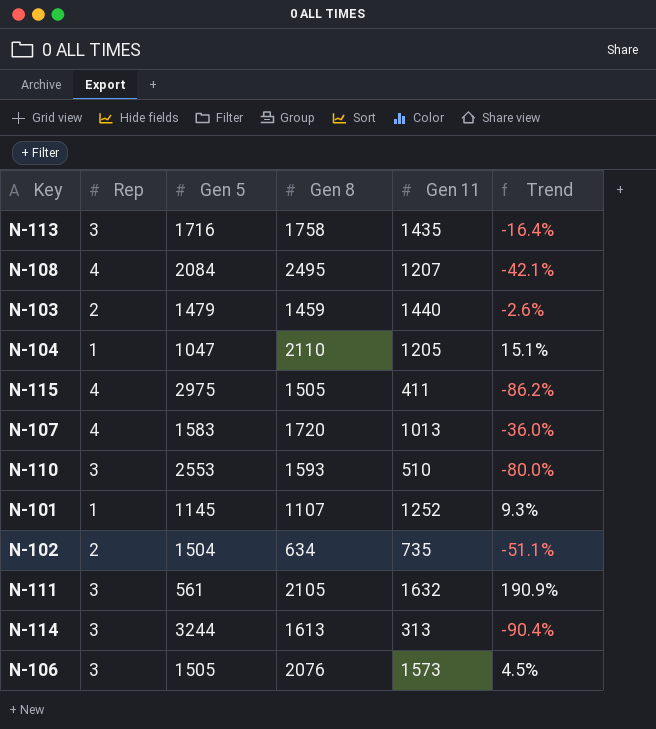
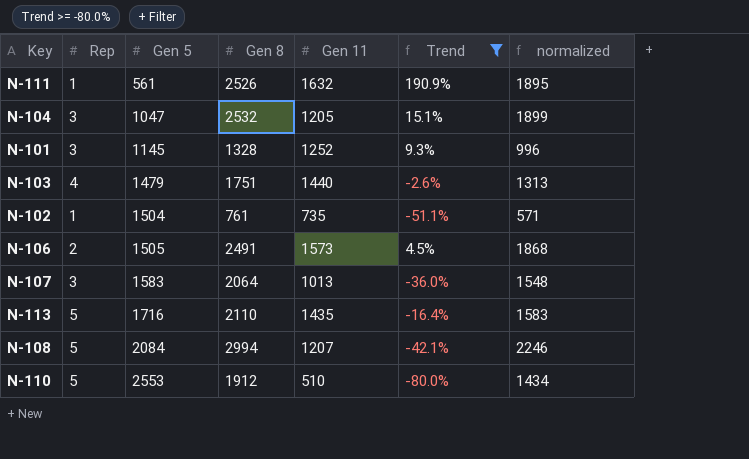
filter: none -> Trend >= -80.0%
row order: none -> Gen 5 ascending
column normalized | formula: none -> [Gen 8] * 0.75
N-111 | Rep: 3 -> 1
N-111 | Gen 8: 2105 -> 2526
N-104 | Rep: 1 -> 3
N-104 | Gen 8: 2110 -> 2532
N-101 | Rep: 1 -> 3
N-101 | Gen 8: 1107 -> 1328
N-103 | Rep: 2 -> 4
N-103 | Gen 8: 1459 -> 1751
N-102 | Rep: 2 -> 1
N-102 | Gen 8: 634 -> 761
N-106 | Rep: 3 -> 2
N-106 | Gen 8: 2076 -> 2491
N-107 | Rep: 4 -> 3
N-107 | Gen 8: 1720 -> 2064
N-113 | Rep: 3 -> 5
N-113 | Gen 8: 1758 -> 2110
N-108 | Rep: 4 -> 5
N-108 | Gen 8: 2495 -> 2994
N-110 | Rep: 3 -> 5
N-110 | Gen 8: 1593 -> 1912

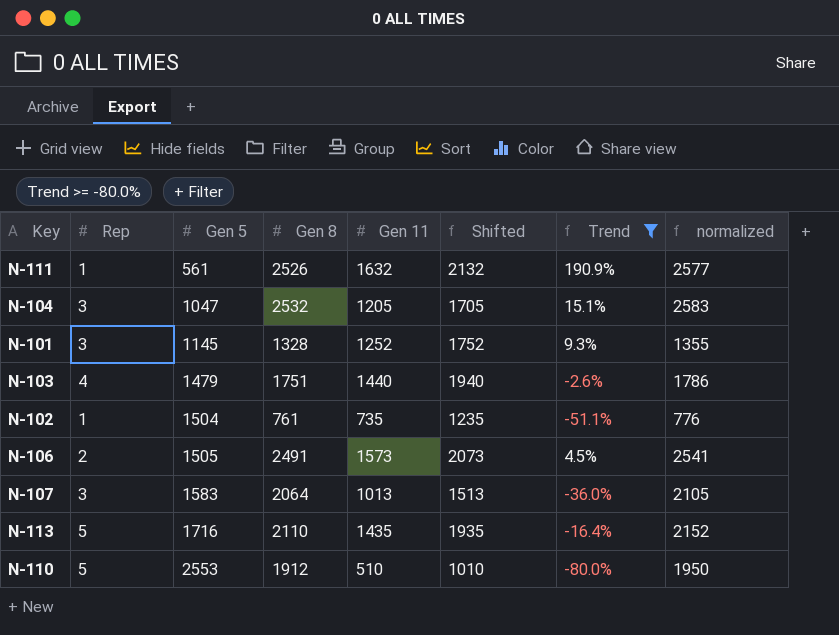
column Shifted | formula: none -> [Gen 11] + 500
column normalized | formula: [Gen 8] * 0.75 -> [Gen 8] * 1.02
row N-108: 5 | 2084 | 2994 | 1207 | -42.1% | 2246 -> none

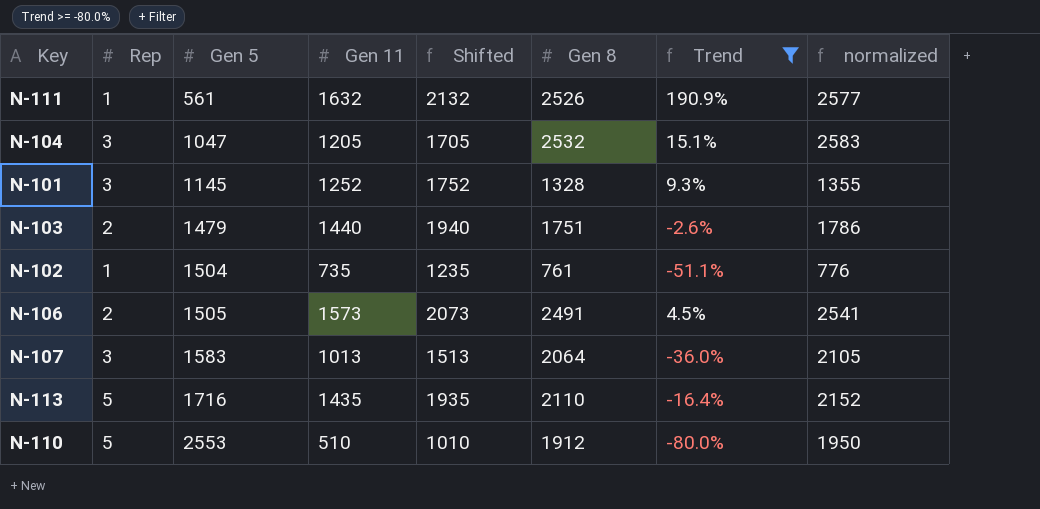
column Gen 8 | position: 4 -> 6
N-103 | Rep: 4 -> 2

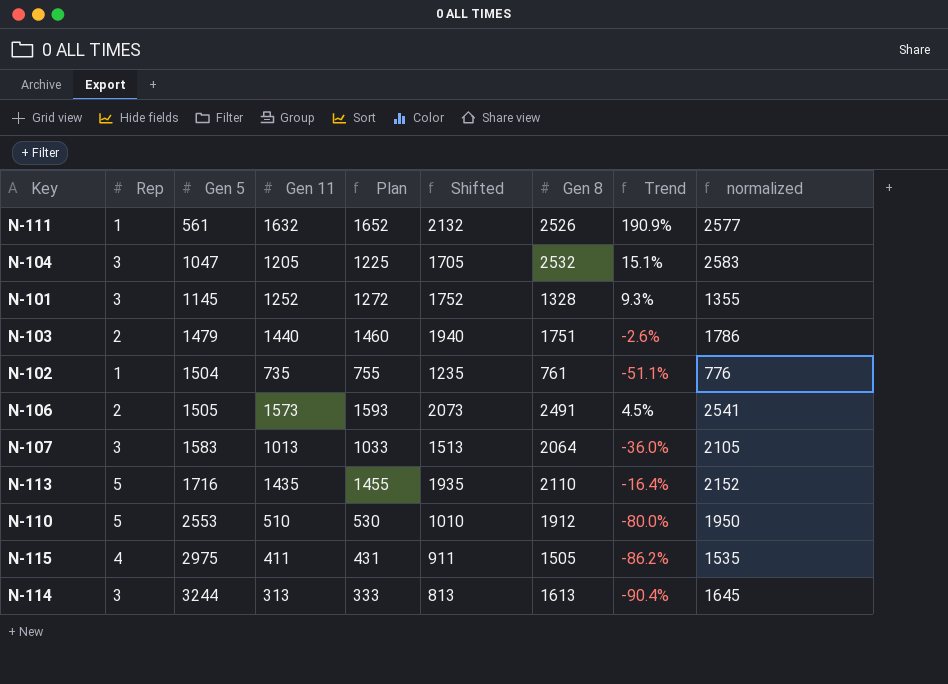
filter: Trend >= -80.0% -> none
column Plan | formula: none -> [Gen 11] + 20

